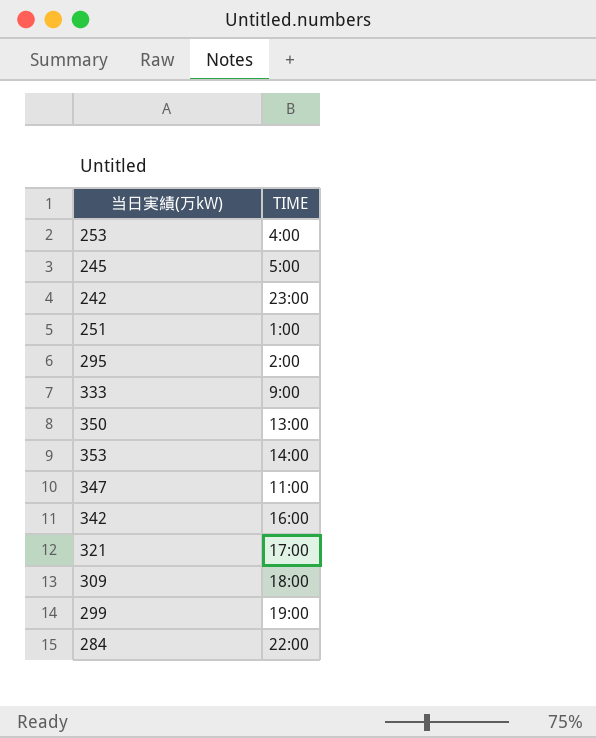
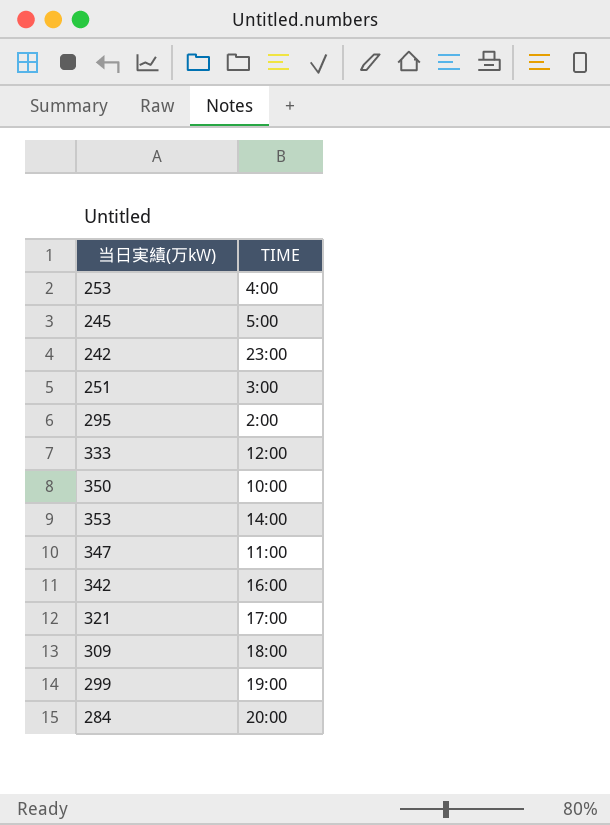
251 | TIME: 1:00 -> 3:00
333 | TIME: 9:00 -> 12:00
350 | TIME: 13:00 -> 10:00
284 | TIME: 22:00 -> 20:00

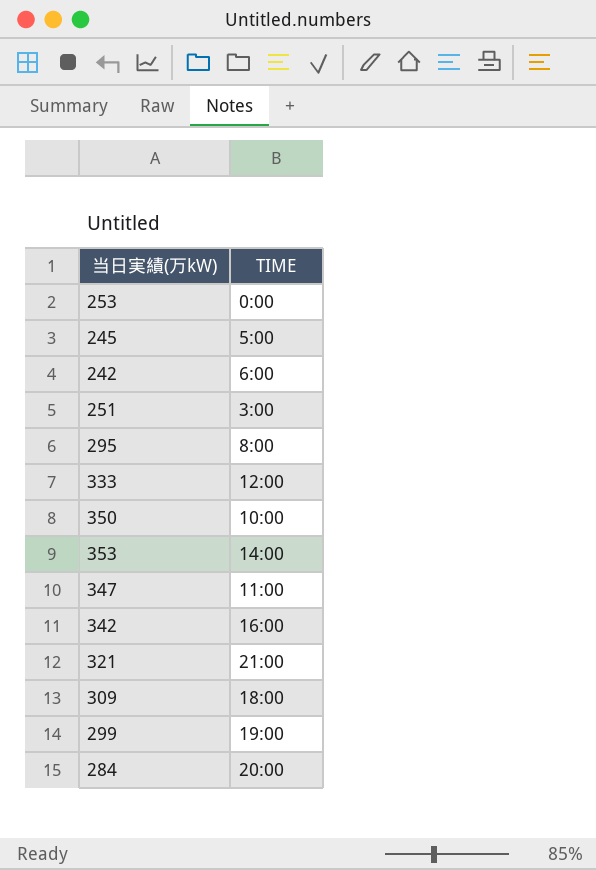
253 | TIME: 4:00 -> 0:00
242 | TIME: 23:00 -> 6:00
295 | TIME: 2:00 -> 8:00
321 | TIME: 17:00 -> 21:00

